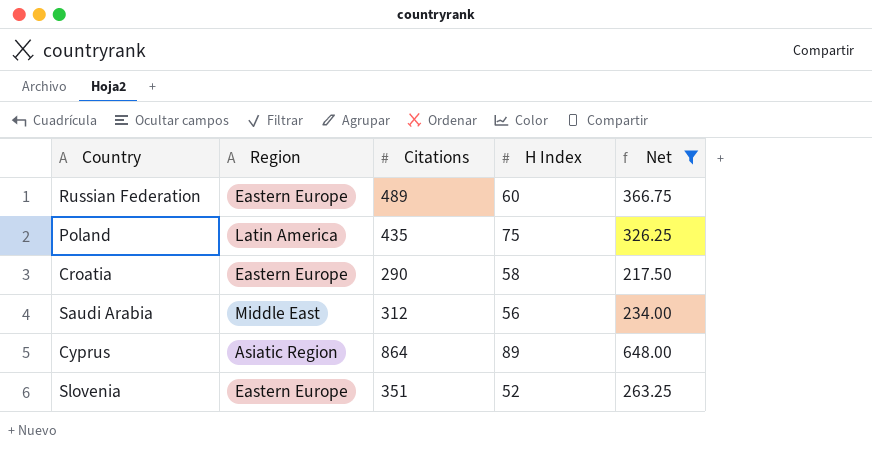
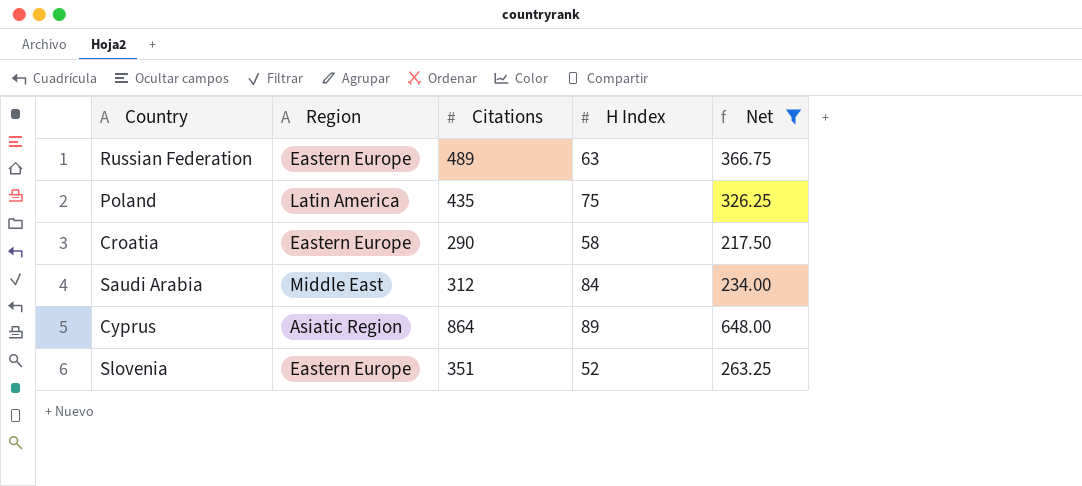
Russian Federation | H Index: 60 -> 63
Saudi Arabia | H Index: 56 -> 84

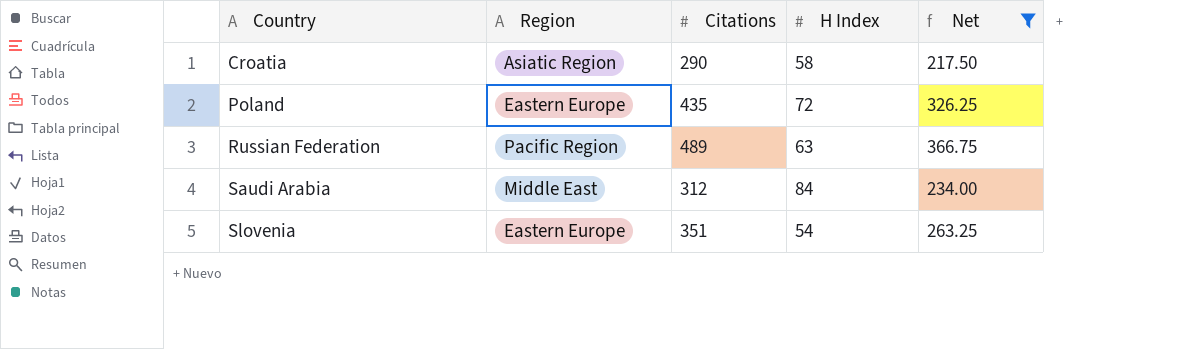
row order: none -> Country ascending
row Cyprus: Asiatic Region | 864 | 89 | 648.00 -> none
Croatia | Region: Eastern Europe -> Asiatic Region
Poland | Region: Latin America -> Eastern Europe
Poland | H Index: 75 -> 72
Russian Federation | Region: Eastern Europe -> Pacific Region
Slovenia | H Index: 52 -> 54

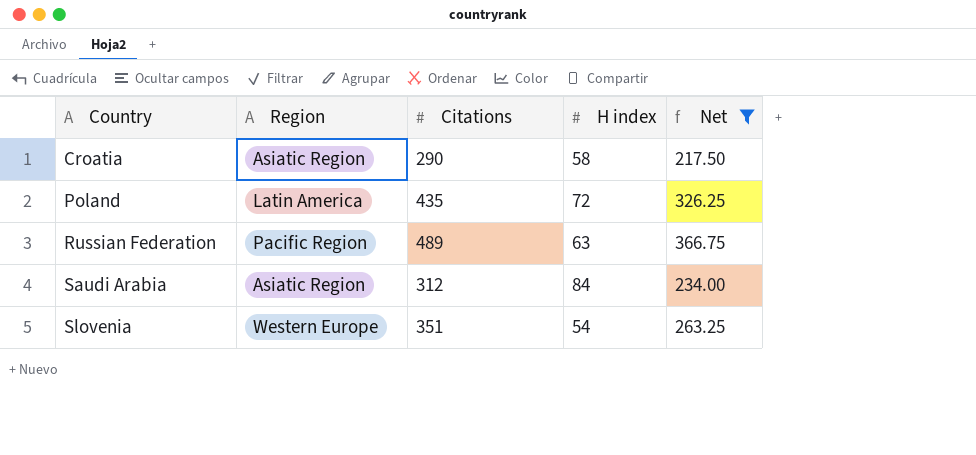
column name: H Index -> H index
Poland | Region: Eastern Europe -> Latin America
Saudi Arabia | Region: Middle East -> Asiatic Region
Slovenia | Region: Eastern Europe -> Western Europe

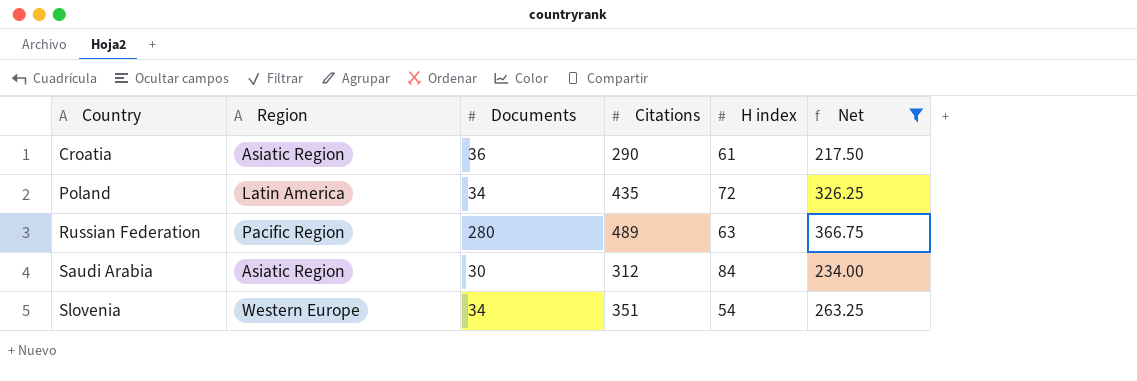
column Documents | position: none -> 3
Croatia | H index: 58 -> 61

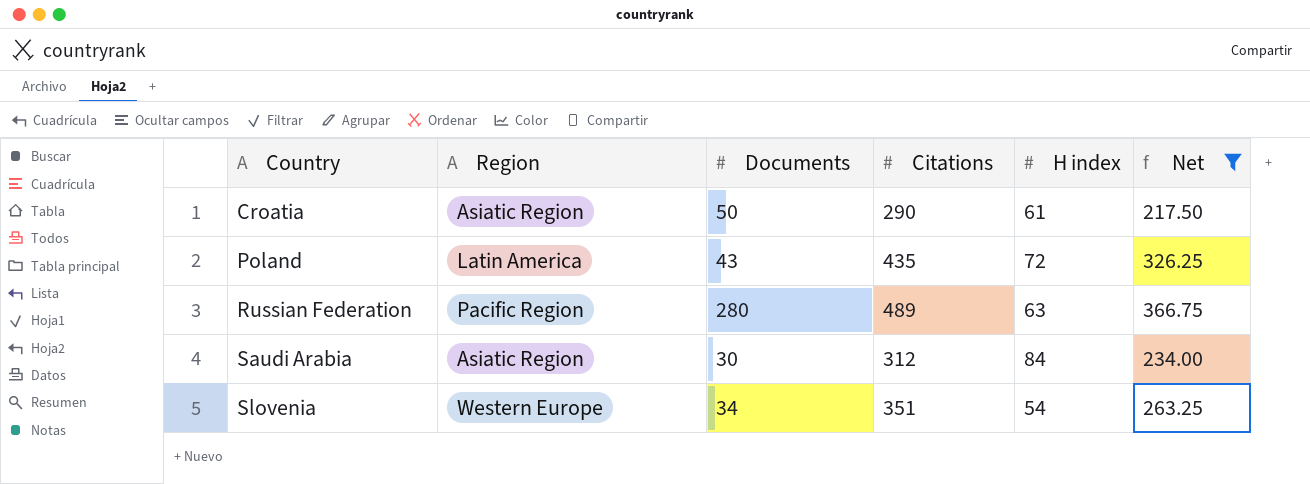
Croatia | Documents: 36 -> 50
Poland | Documents: 34 -> 43

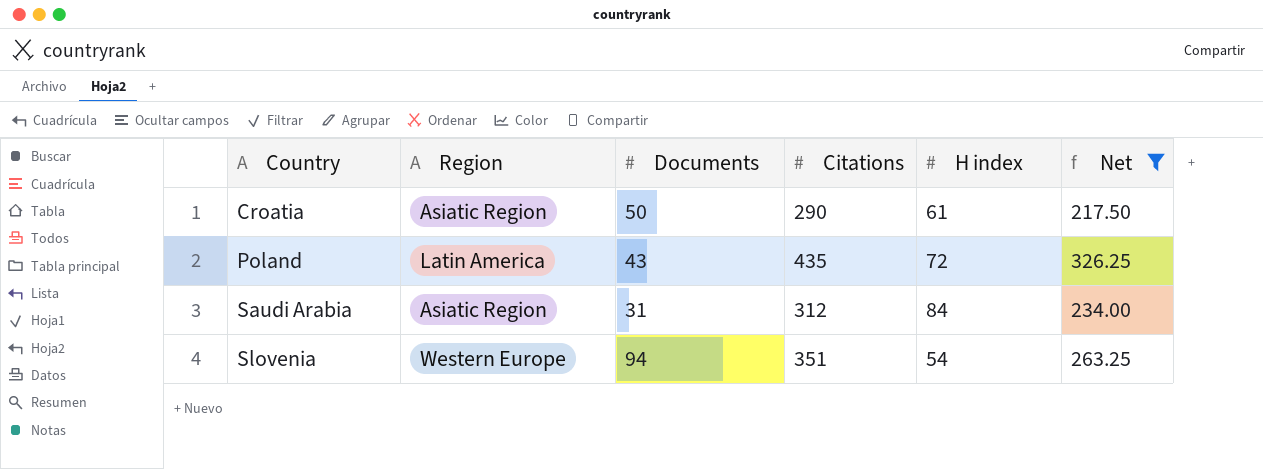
row Russian Federation: Pacific Region | 280 | 489 | 63 | 366.75 -> none
Saudi Arabia | Documents: 30 -> 31
Slovenia | Documents: 34 -> 94

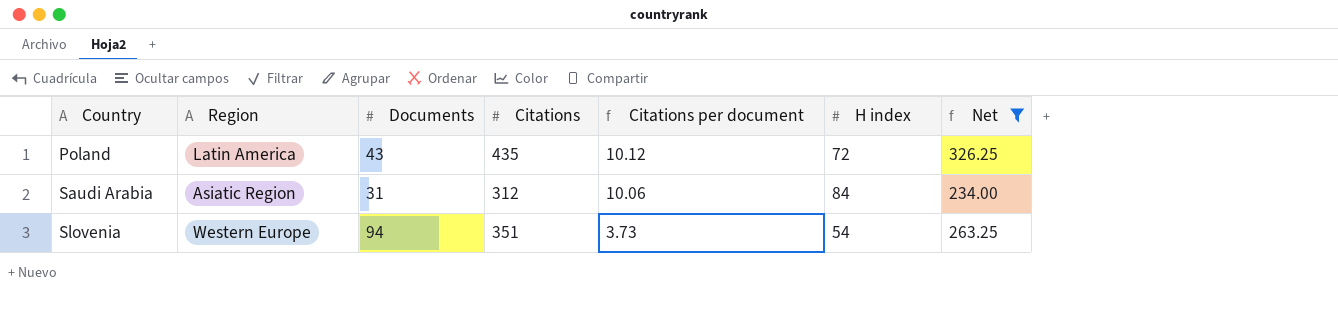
column Citations per document | formula: none -> [Citations] / [Documents]
row Croatia: Asiatic Region | 50 | 290 | 61 | 217.50 -> none

